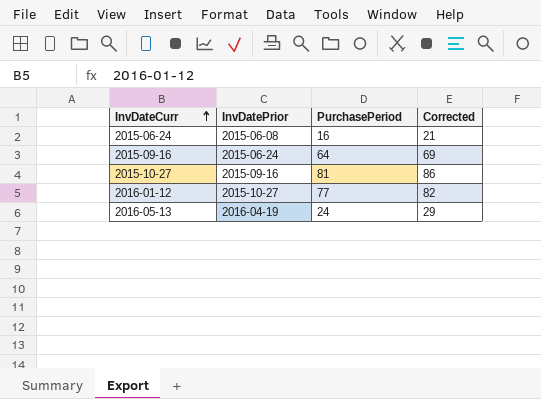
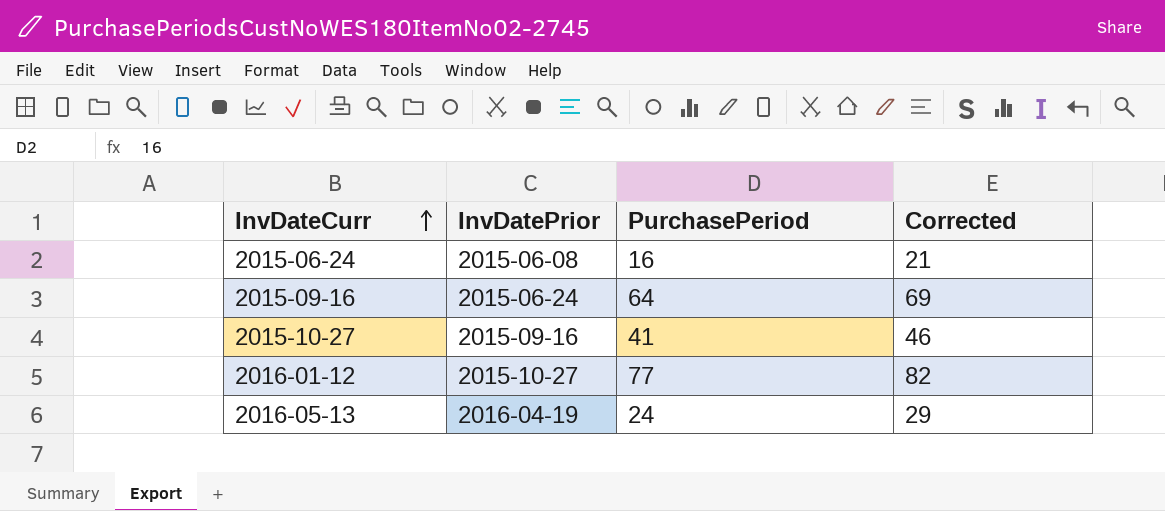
2015-10-27 | PurchasePeriod: 81 -> 41
2015-10-27 | Corrected: 86 -> 46

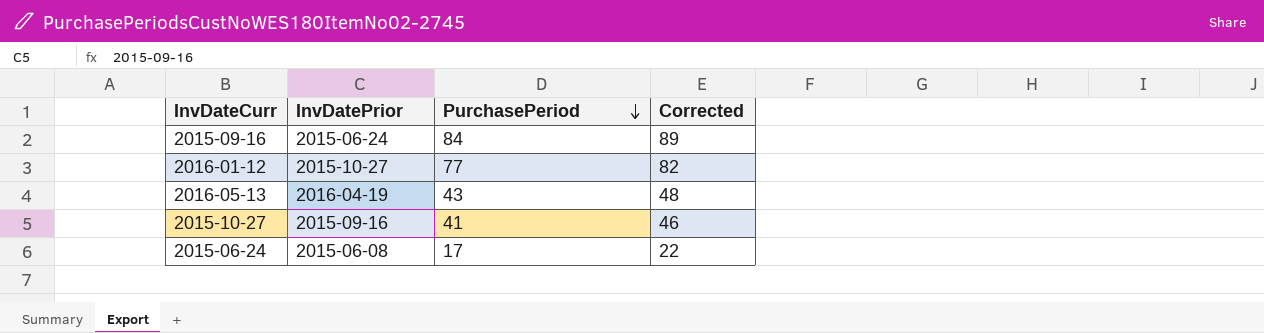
row order: InvDateCurr ascending -> PurchasePeriod descending
2015-09-16 | PurchasePeriod: 64 -> 84
2015-09-16 | Corrected: 69 -> 89
2016-05-13 | PurchasePeriod: 24 -> 43
2016-05-13 | Corrected: 29 -> 48
2015-06-24 | PurchasePeriod: 16 -> 17
2015-06-24 | Corrected: 21 -> 22

